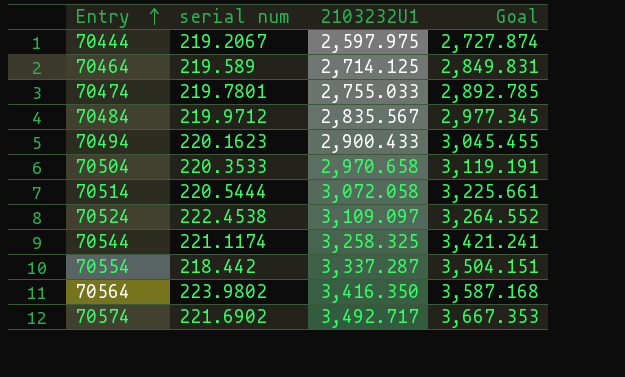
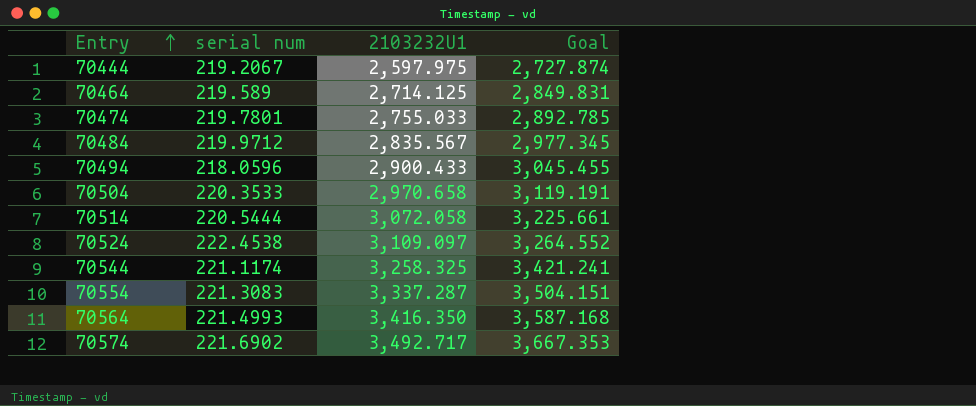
70494 | serial num: 220.1623 -> 218.0596
70554 | serial num: 218.442 -> 221.3083
70564 | serial num: 223.9802 -> 221.4993

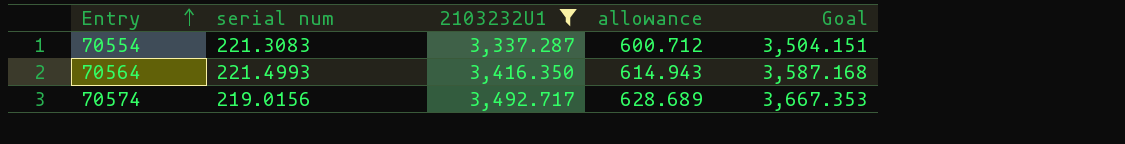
filter: none -> 2103232U1 >= 3,337.287
column allowance | formula: none -> [2103232U1] * 0.18
70574 | serial num: 221.6902 -> 219.0156

